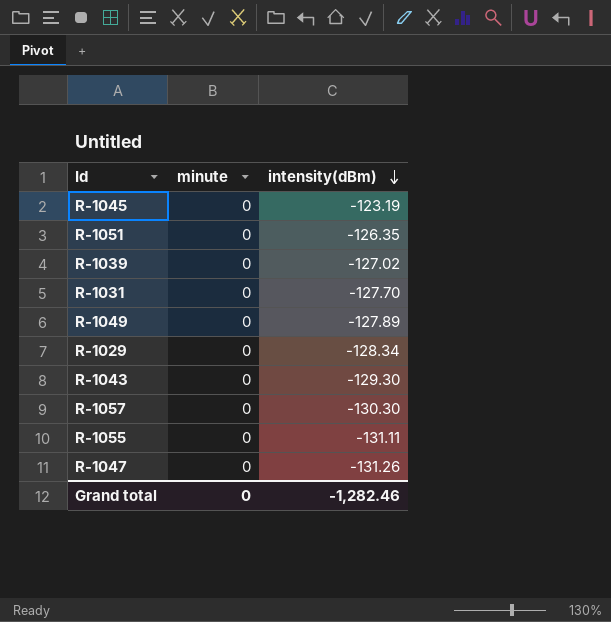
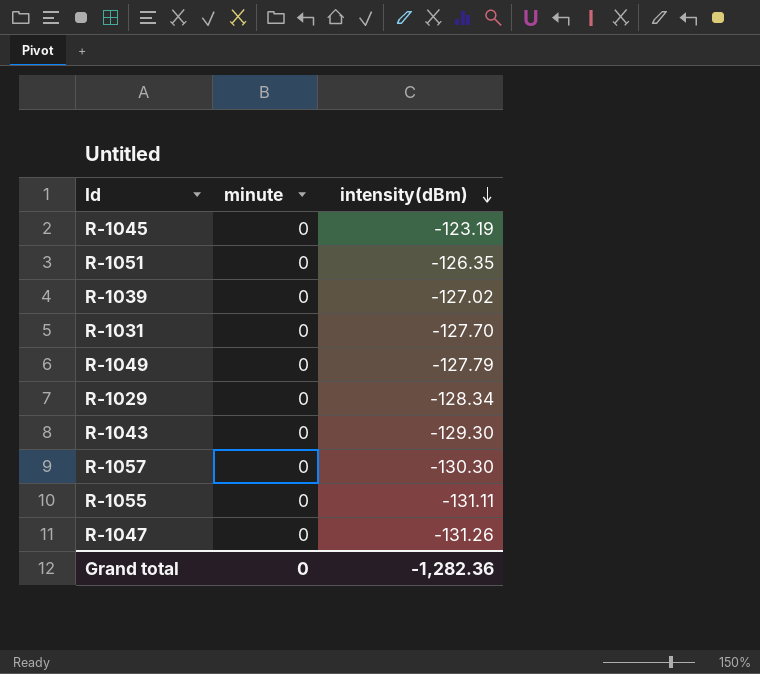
R-1049 | intensity(dBm): -127.89 -> -127.79
Grand total | intensity(dBm): -1,282.46 -> -1,282.36

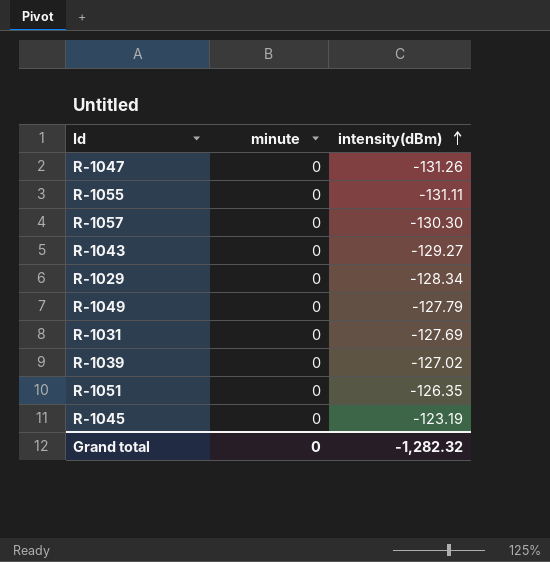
row order: intensity(dBm) descending -> intensity(dBm) ascending
R-1043 | intensity(dBm): -129.30 -> -129.27
R-1031 | intensity(dBm): -127.70 -> -127.69
Grand total | intensity(dBm): -1,282.36 -> -1,282.32

